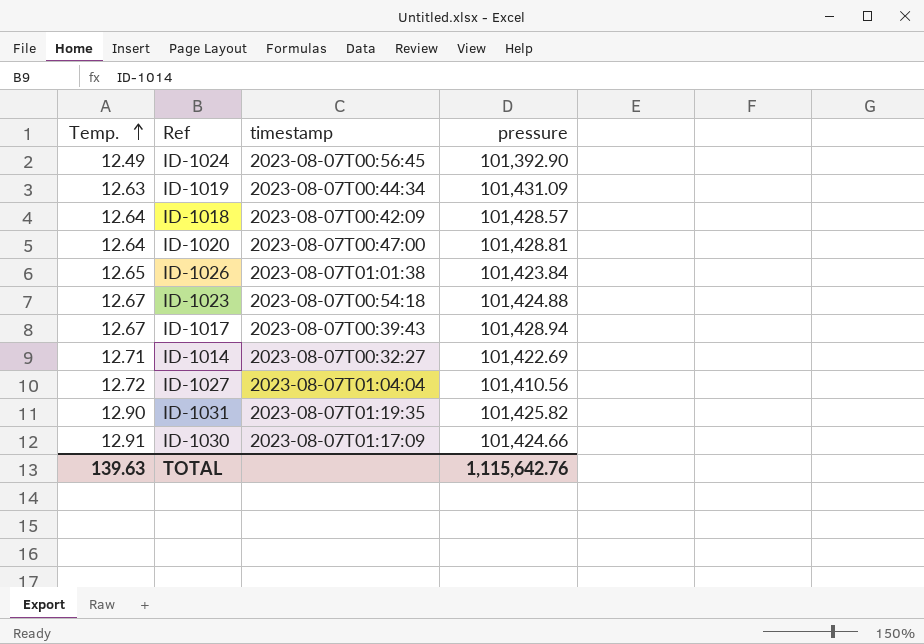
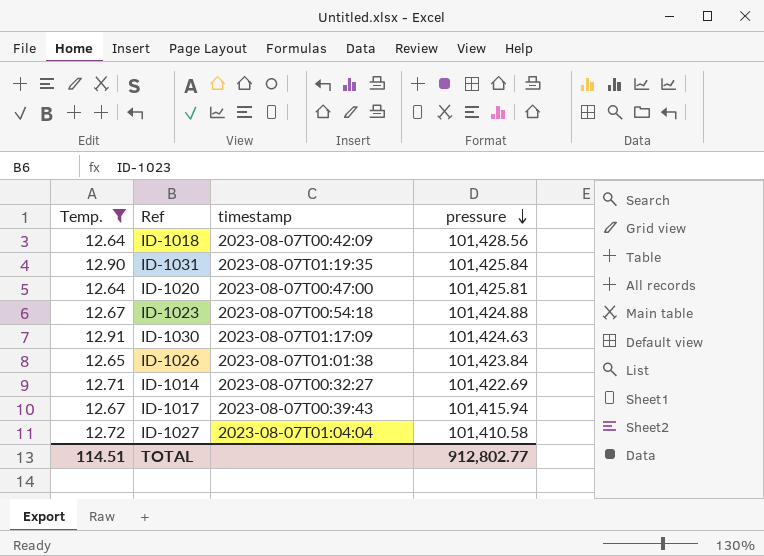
filter: none -> Temp. >= 12.64
row order: Temp. ascending -> pressure descending
ID-1018 | pressure: 101,428.57 -> 101,428.56
ID-1031 | pressure: 101,425.82 -> 101,425.84
ID-1020 | pressure: 101,428.81 -> 101,425.81
ID-1030 | pressure: 101,424.66 -> 101,424.63
ID-1017 | pressure: 101,428.94 -> 101,415.94
ID-1027 | pressure: 101,410.56 -> 101,410.58
TOTAL | Temp.: 139.63 -> 114.51
TOTAL | pressure: 1,115,642.76 -> 912,802.77

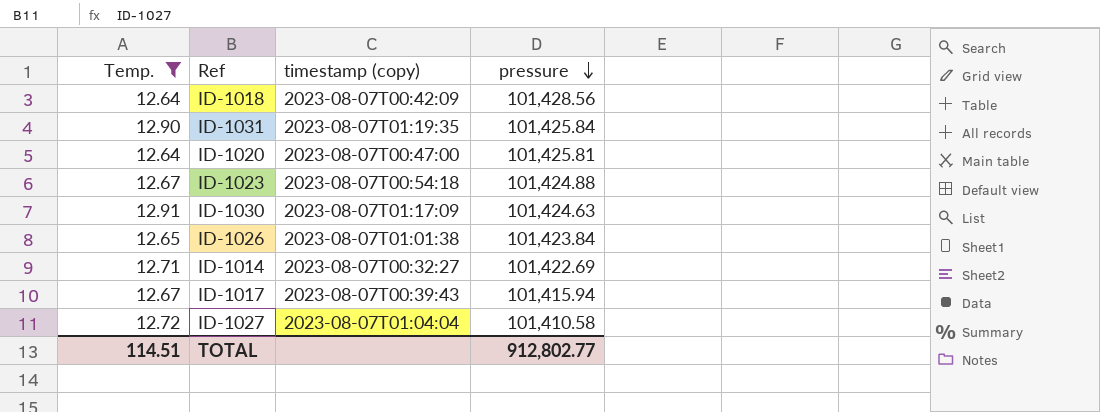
column name: timestamp -> timestamp (copy)

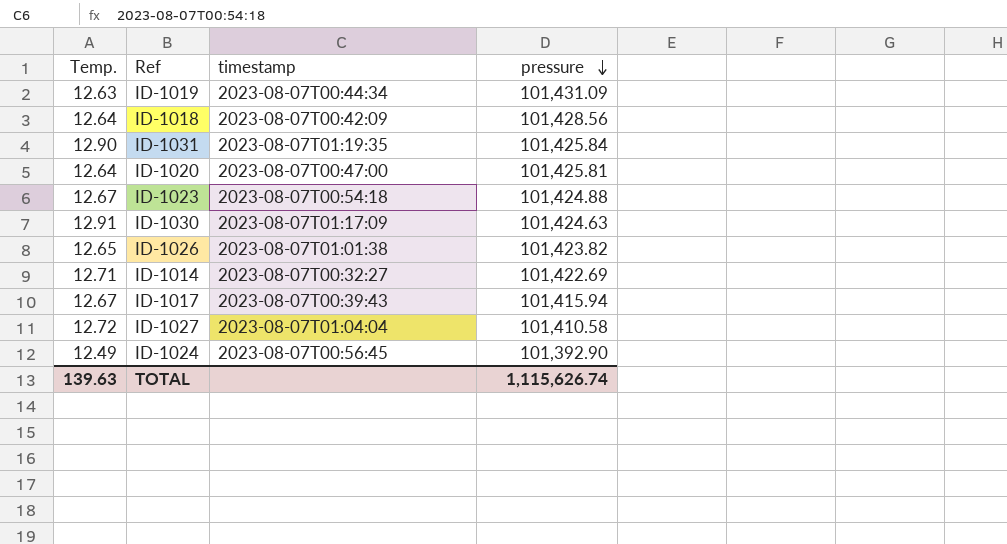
filter: Temp. >= 12.64 -> none
column name: timestamp (copy) -> timestamp
ID-1026 | pressure: 101,423.84 -> 101,423.82
TOTAL | Temp.: 114.51 -> 139.63
TOTAL | pressure: 912,802.77 -> 1,115,626.74

